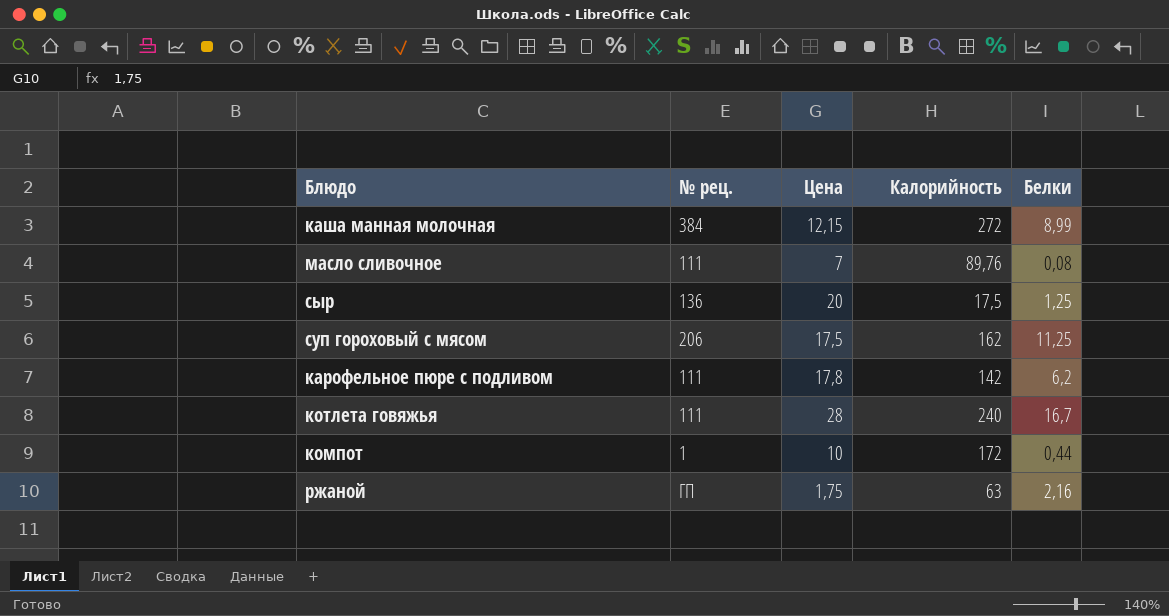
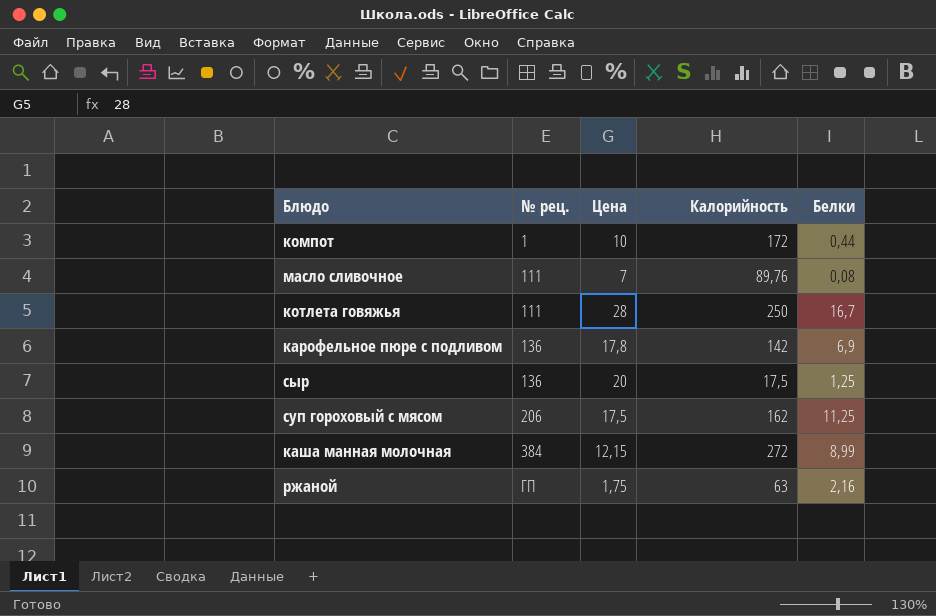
row order: none -> № рец. ascending
котлета говяжья | Калорийность: 240 -> 250
карофельное пюре с подливом | № рец.: 111 -> 136
карофельное пюре с подливом | Белки: 6,2 -> 6,9

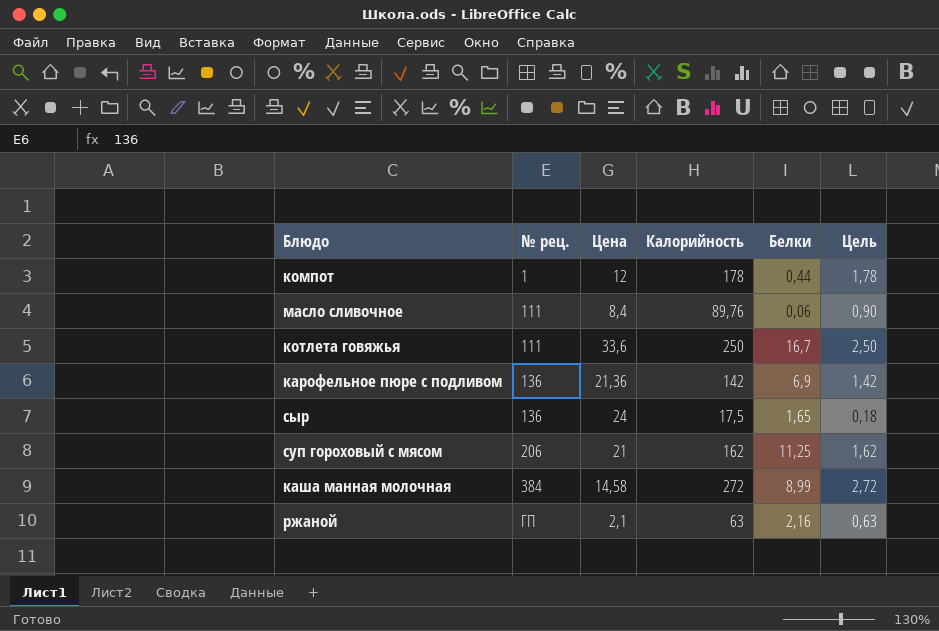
column Цель | formula: none -> [Калорийность] * 0,01
компот | Цена: 10 -> 12
компот | Калорийность: 172 -> 178
масло сливочное | Цена: 7 -> 8,4
масло сливочное | Белки: 0,08 -> 0,06
котлета говяжья | Цена: 28 -> 33,6
карофельное пюре с подливом | Цена: 17,8 -> 21,36
сыр | Цена: 20 -> 24
сыр | Белки: 1,25 -> 1,65
суп гороховый с мясом | Цена: 17,5 -> 21
каша манная молочная | Цена: 12,15 -> 14,58
ржаной | Цена: 1,75 -> 2,1

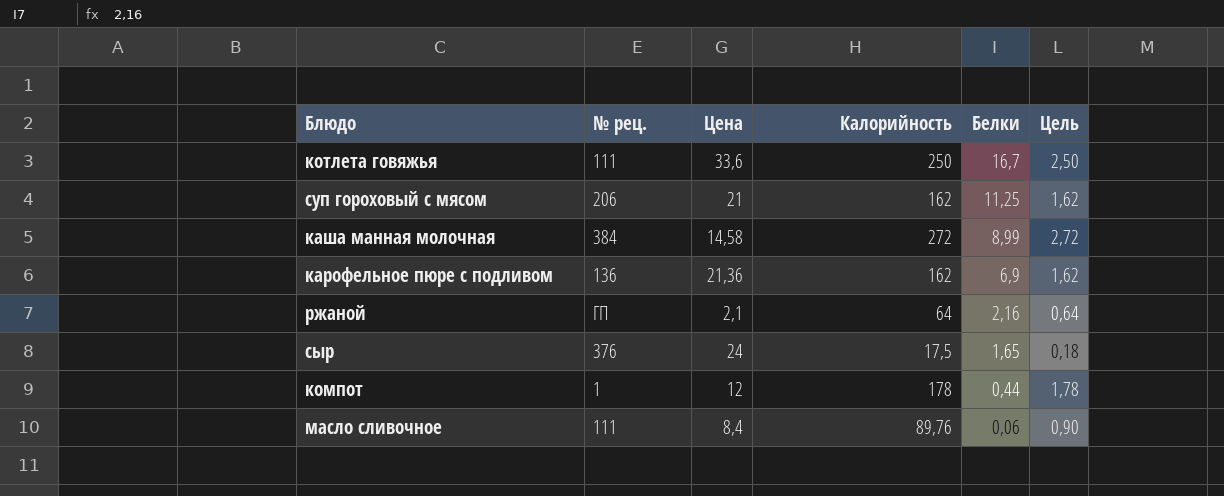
row order: № рец. ascending -> Белки descending
карофельное пюре с подливом | Калорийность: 142 -> 162
карофельное пюре с подливом | Цель: 1,42 -> 1,62
ржаной | Калорийность: 63 -> 64
ржаной | Цель: 0,63 -> 0,64
сыр | № рец.: 136 -> 376

